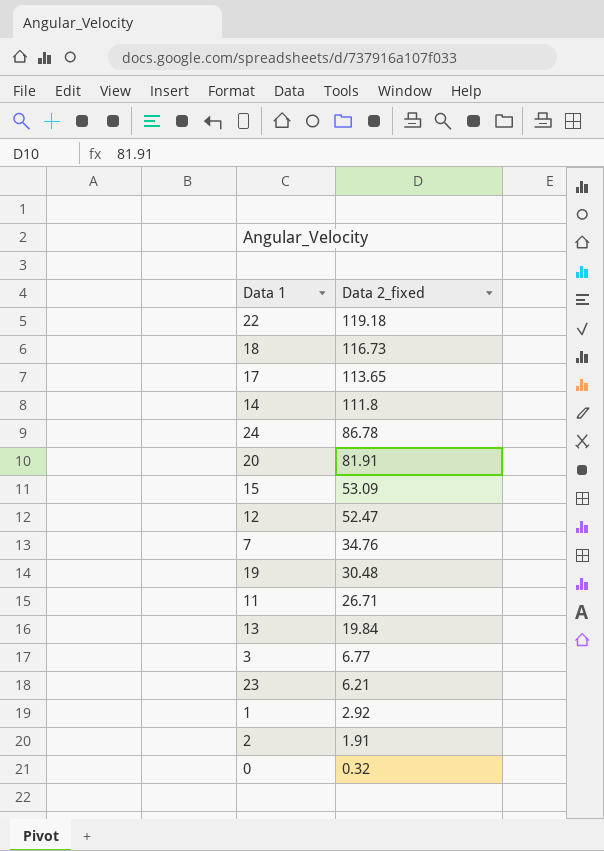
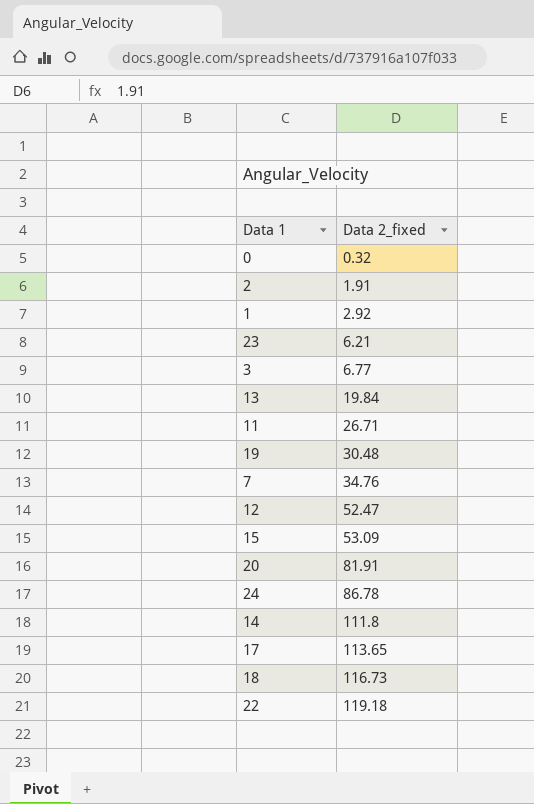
row order: Data 2_fixed descending -> Data 2_fixed ascending

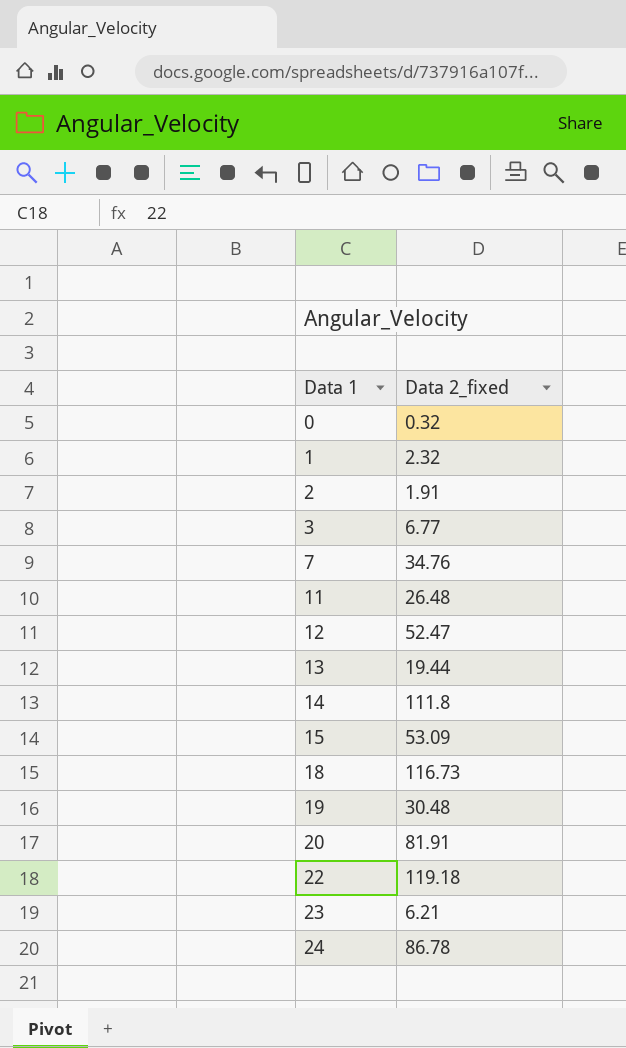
row order: Data 2_fixed ascending -> Data 1 ascending
row 17: 113.65 -> none
1 | Data 2_fixed: 2.92 -> 2.32
11 | Data 2_fixed: 26.71 -> 26.48
13 | Data 2_fixed: 19.84 -> 19.44

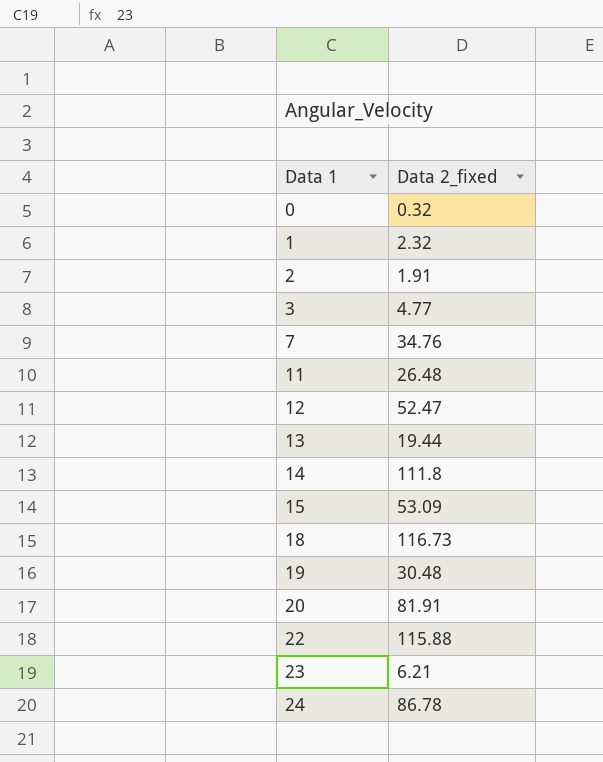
3 | Data 2_fixed: 6.77 -> 4.77
22 | Data 2_fixed: 119.18 -> 115.88

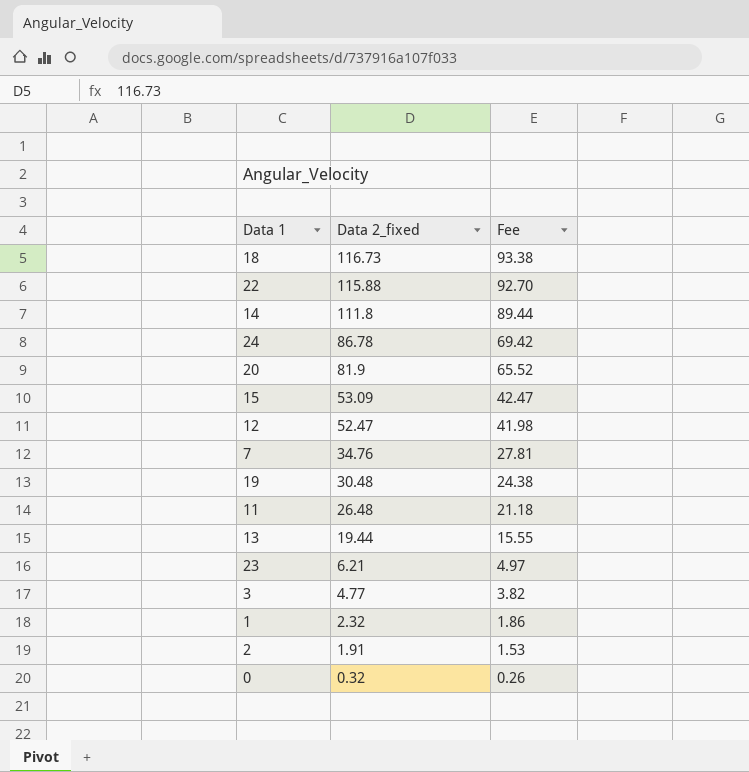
row order: Data 1 ascending -> Data 2_fixed descending
column Fee | formula: none -> [Data 2_fixed] * 0.8
20 | Data 2_fixed: 81.91 -> 81.9

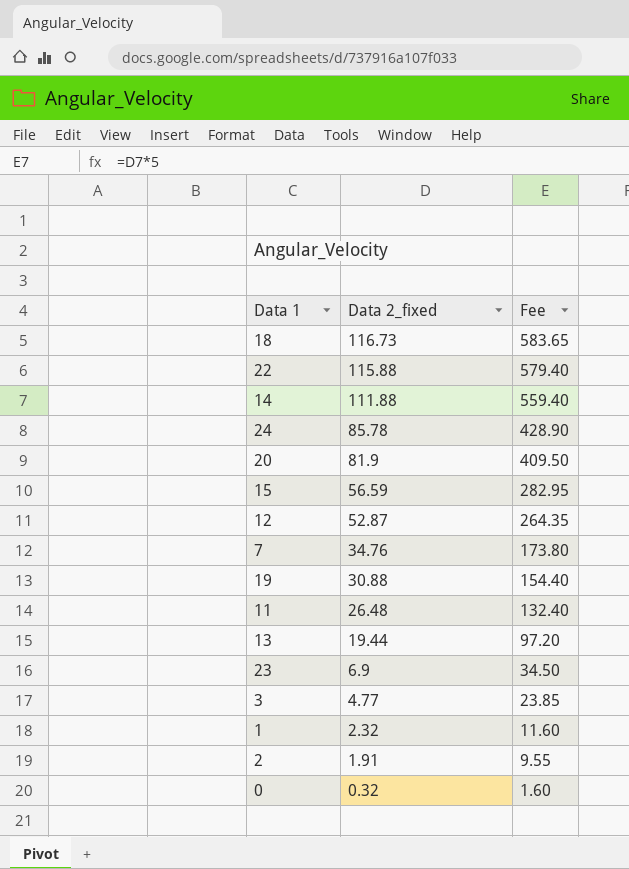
column Fee | formula: [Data 2_fixed] * 0.8 -> [Data 2_fixed] * 5
14 | Data 2_fixed: 111.8 -> 111.88
24 | Data 2_fixed: 86.78 -> 85.78
15 | Data 2_fixed: 53.09 -> 56.59
12 | Data 2_fixed: 52.47 -> 52.87
19 | Data 2_fixed: 30.48 -> 30.88
23 | Data 2_fixed: 6.21 -> 6.9

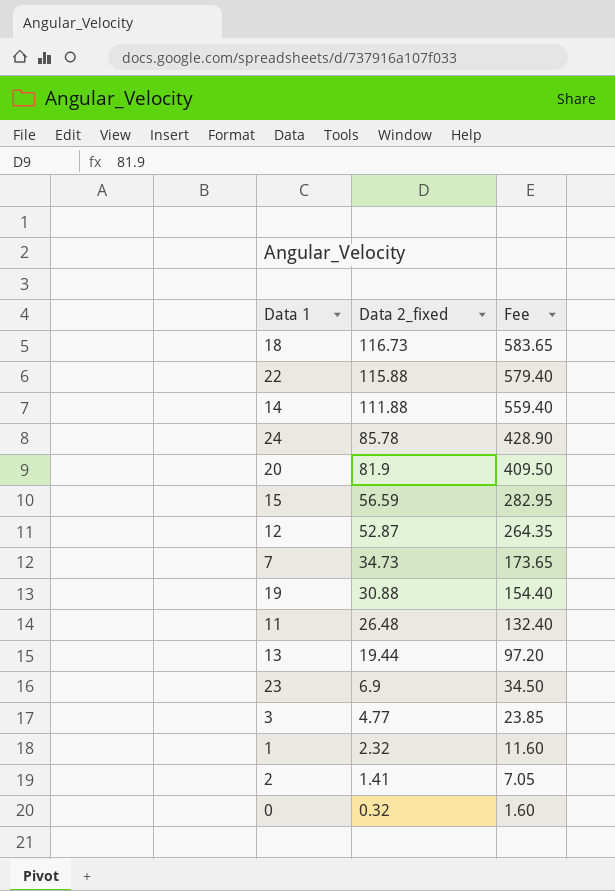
7 | Data 2_fixed: 34.76 -> 34.73
7 | Fee: 173.80 -> 173.65
2 | Data 2_fixed: 1.91 -> 1.41
2 | Fee: 9.55 -> 7.05

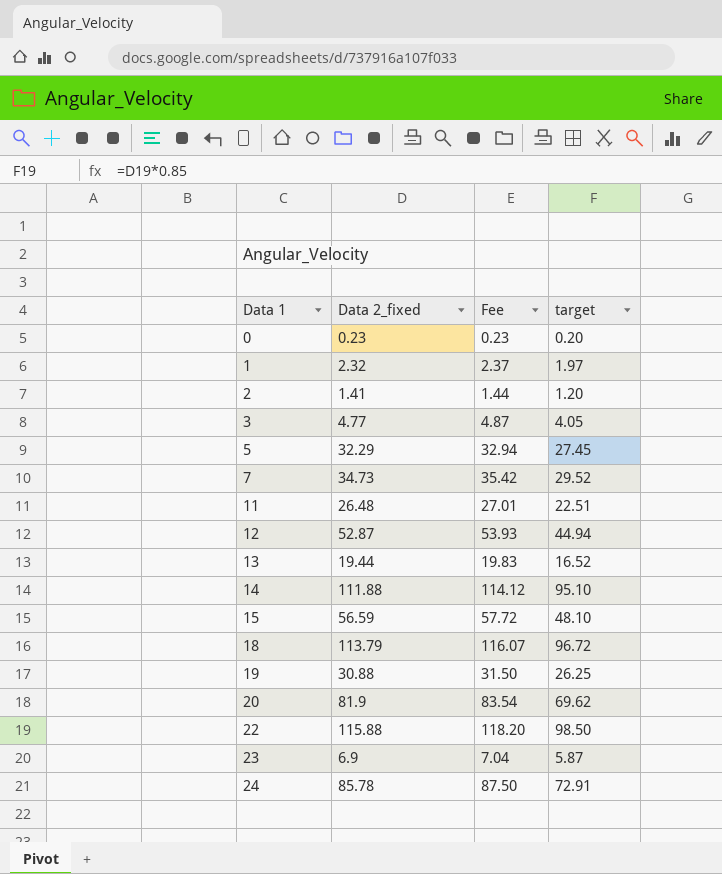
row order: Data 2_fixed descending -> Data 1 ascending
column Fee | formula: [Data 2_fixed] * 5 -> [Data 2_fixed] * 1.02
column target | formula: none -> [Data 2_fixed] * 0.85
0 | Data 2_fixed: 0.32 -> 0.23
row 5: none -> 32.29 | 32.94 | 27.45
18 | Data 2_fixed: 116.73 -> 113.79

